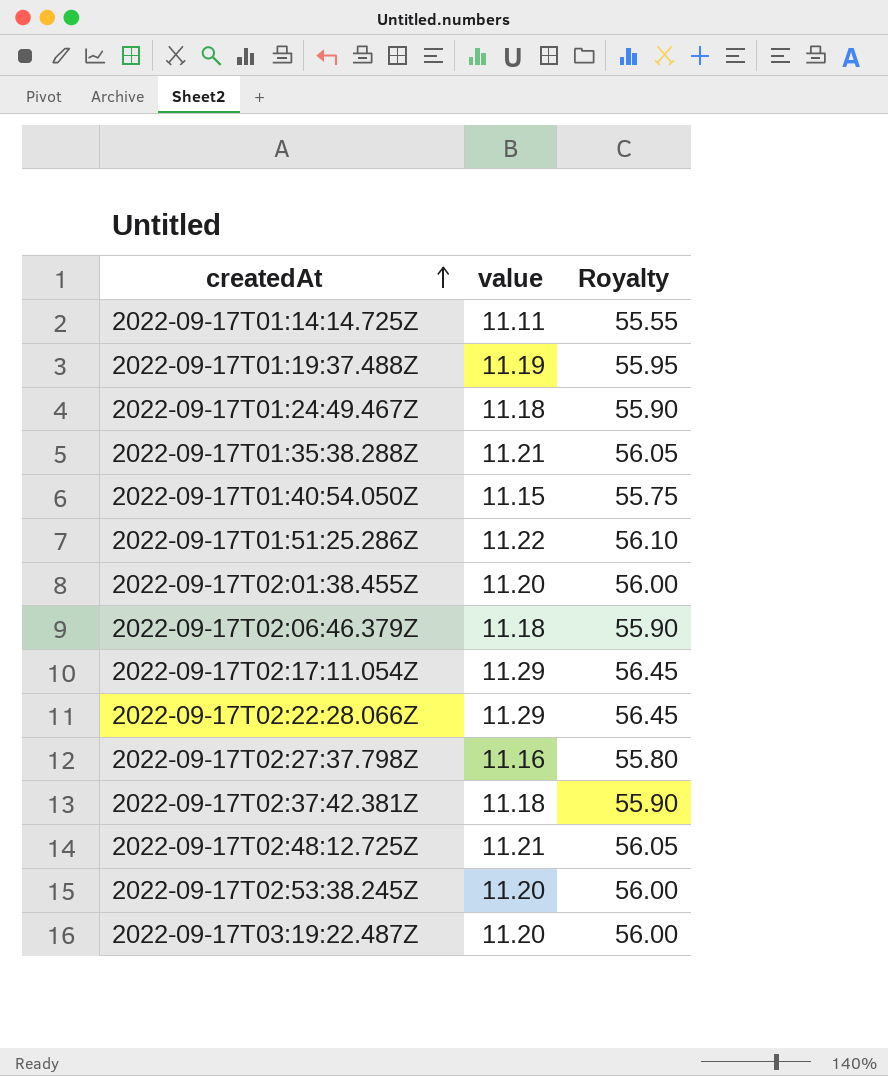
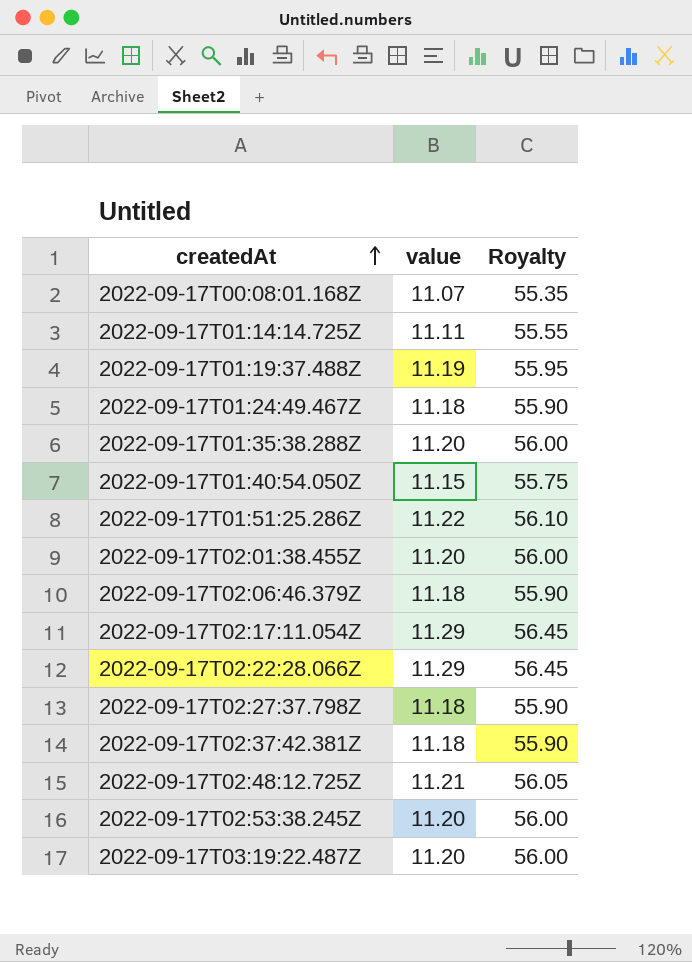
row 2022-09-17T00:08:01.168Z: none -> 11.07 | 55.35
2022-09-17T01:35:38.288Z | value: 11.21 -> 11.20
2022-09-17T01:35:38.288Z | Royalty: 56.05 -> 56.00
2022-09-17T02:27:37.798Z | value: 11.16 -> 11.18
2022-09-17T02:27:37.798Z | Royalty: 55.80 -> 55.90

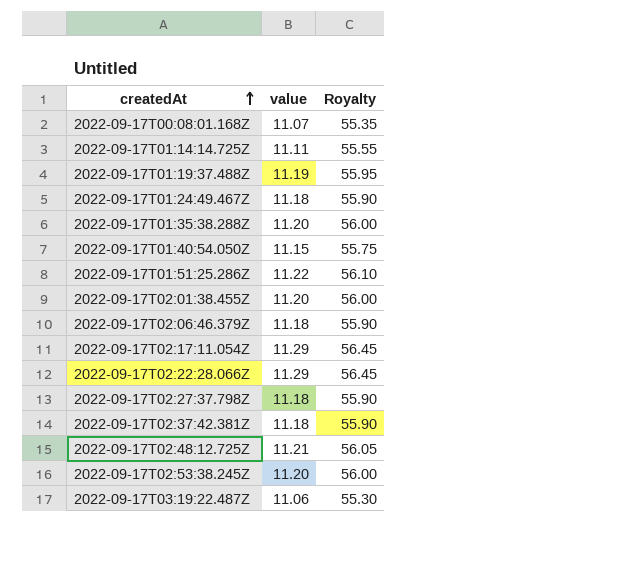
2022-09-17T03:19:22.487Z | value: 11.20 -> 11.06
2022-09-17T03:19:22.487Z | Royalty: 56.00 -> 55.30

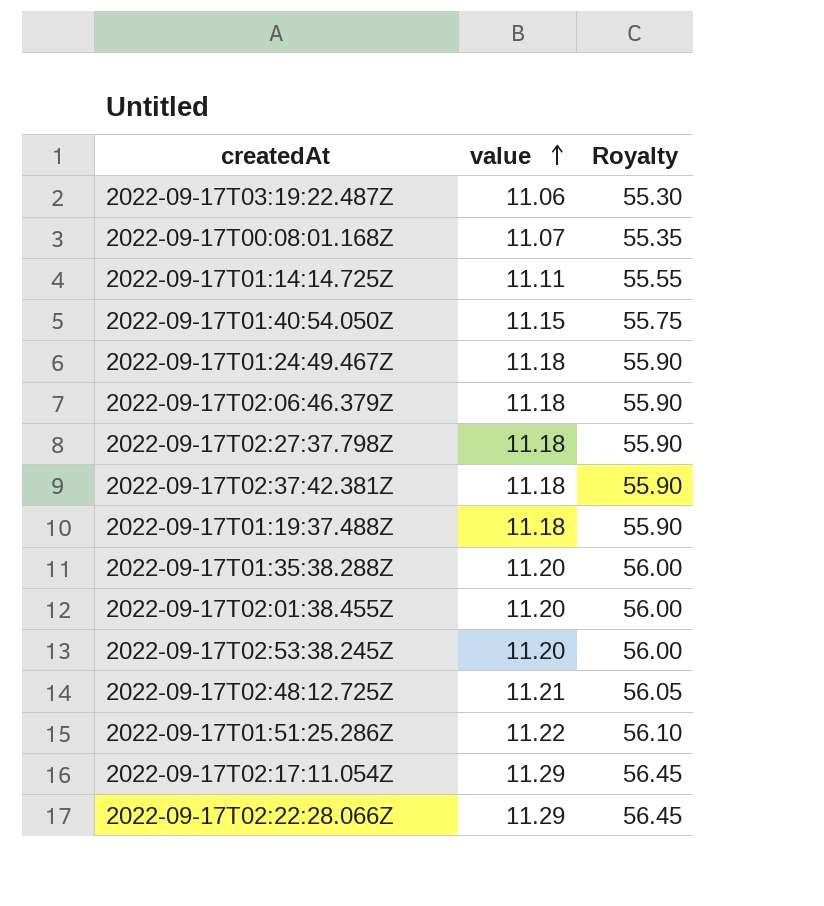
row order: createdAt ascending -> value ascending
2022-09-17T01:19:37.488Z | value: 11.19 -> 11.18
2022-09-17T01:19:37.488Z | Royalty: 55.95 -> 55.90

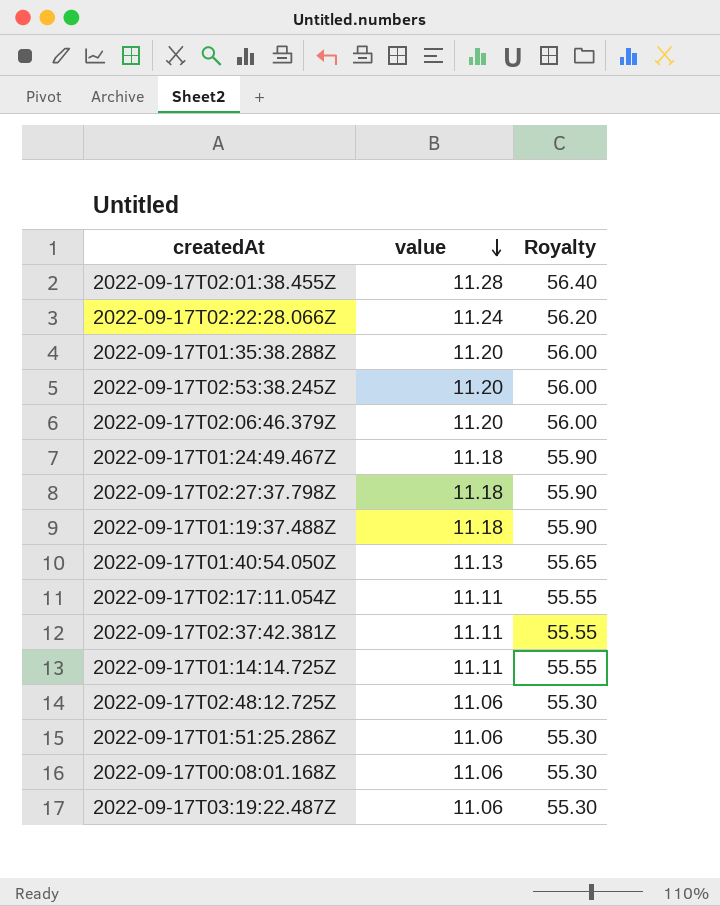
row order: value ascending -> value descending
2022-09-17T02:01:38.455Z | value: 11.20 -> 11.28
2022-09-17T02:01:38.455Z | Royalty: 56.00 -> 56.40
2022-09-17T02:22:28.066Z | value: 11.29 -> 11.24
2022-09-17T02:22:28.066Z | Royalty: 56.45 -> 56.20
2022-09-17T02:06:46.379Z | value: 11.18 -> 11.20
2022-09-17T02:06:46.379Z | Royalty: 55.90 -> 56.00
2022-09-17T01:40:54.050Z | value: 11.15 -> 11.13
2022-09-17T01:40:54.050Z | Royalty: 55.75 -> 55.65
2022-09-17T02:17:11.054Z | value: 11.29 -> 11.11
2022-09-17T02:17:11.054Z | Royalty: 56.45 -> 55.55
2022-09-17T02:37:42.381Z | value: 11.18 -> 11.11
2022-09-17T02:37:42.381Z | Royalty: 55.90 -> 55.55
2022-09-17T02:48:12.725Z | value: 11.21 -> 11.06
2022-09-17T02:48:12.725Z | Royalty: 56.05 -> 55.30
2022-09-17T01:51:25.286Z | value: 11.22 -> 11.06
2022-09-17T01:51:25.286Z | Royalty: 56.10 -> 55.30
2022-09-17T00:08:01.168Z | value: 11.07 -> 11.06
2022-09-17T00:08:01.168Z | Royalty: 55.35 -> 55.30

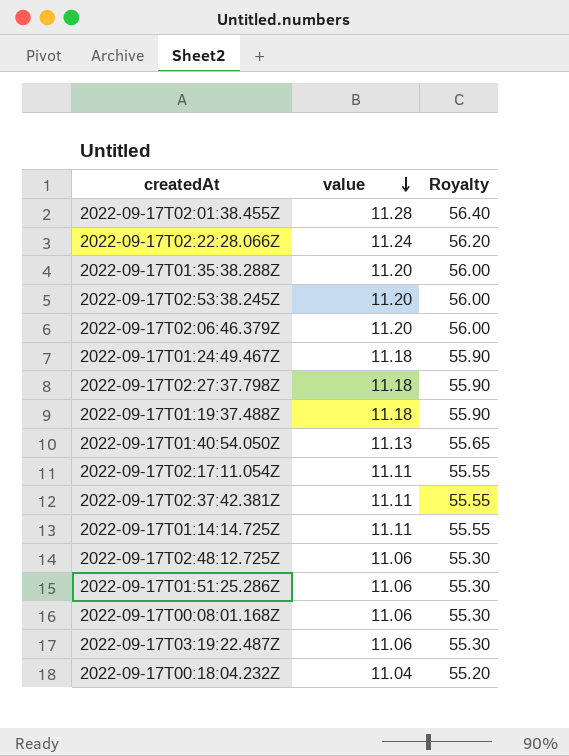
row 2022-09-17T00:18:04.232Z: none -> 11.04 | 55.20

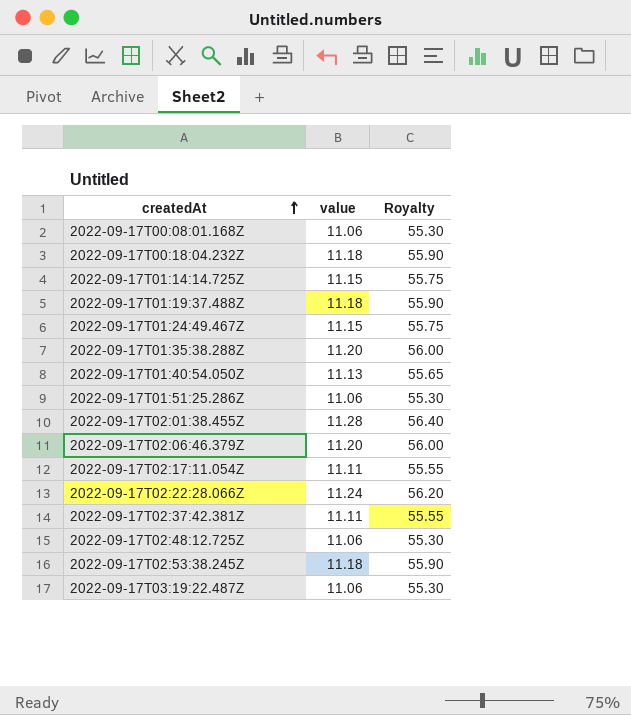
row order: value descending -> createdAt ascending
row 2022-09-17T02:27:37.798Z: 11.18 | 55.90 -> none
2022-09-17T00:18:04.232Z | value: 11.04 -> 11.18
2022-09-17T00:18:04.232Z | Royalty: 55.20 -> 55.90
2022-09-17T01:14:14.725Z | value: 11.11 -> 11.15
2022-09-17T01:14:14.725Z | Royalty: 55.55 -> 55.75
2022-09-17T01:24:49.467Z | value: 11.18 -> 11.15
2022-09-17T01:24:49.467Z | Royalty: 55.90 -> 55.75
2022-09-17T02:53:38.245Z | value: 11.20 -> 11.18
2022-09-17T02:53:38.245Z | Royalty: 56.00 -> 55.90

